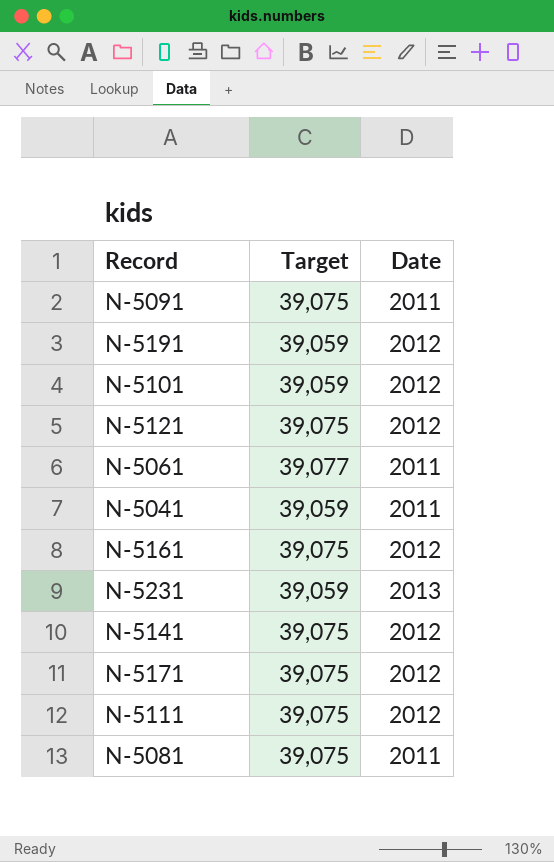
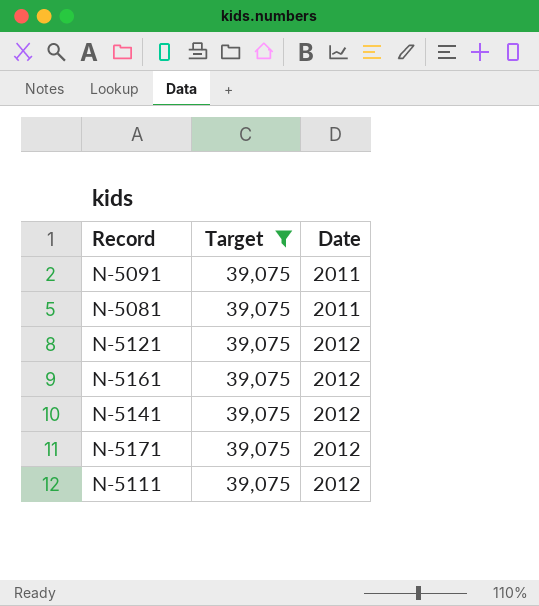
filter: none -> Target = 39,075
row order: none -> Date ascending

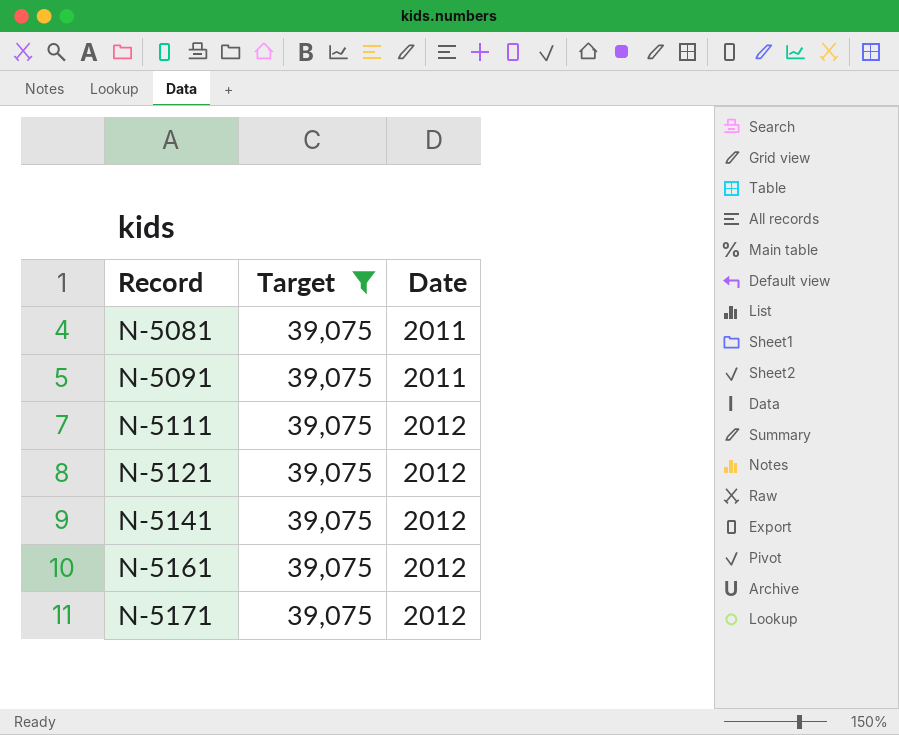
row order: Date ascending -> Record ascending

